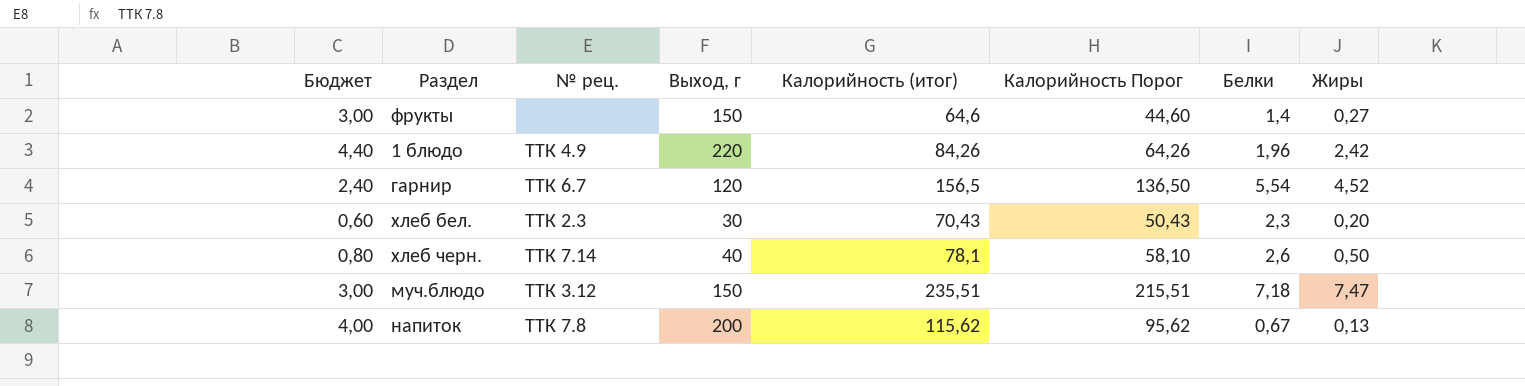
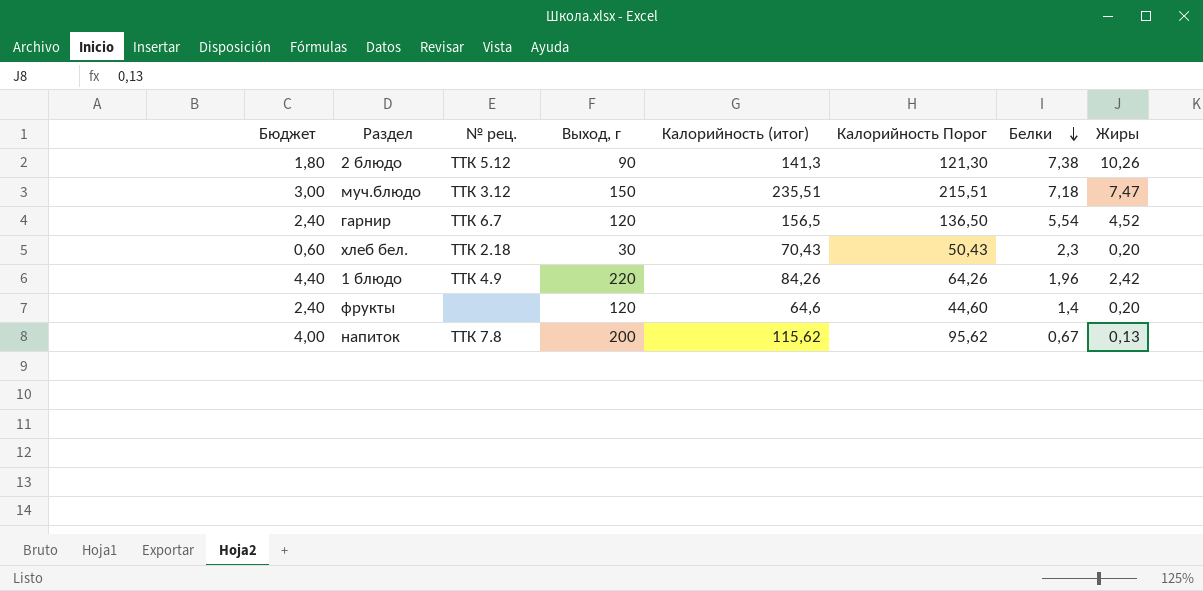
row order: none -> Белки descending
row хлеб черн.: 0,80 | ТТК 7.14 | 40 | 78,1 | 58,10 | 2,6 | 0,50 -> none
row 2 блюдо: none -> 1,80 | ТТК 5.12 | 90 | 141,3 | 121,30 | 7,38 | 10,26
хлеб бел. | № рец.: ТТК 2.3 -> ТТК 2.18
фрукты | Бюджет: 3,00 -> 2,40
фрукты | Выход, г: 150 -> 120
фрукты | Жиры: 0,27 -> 0,20

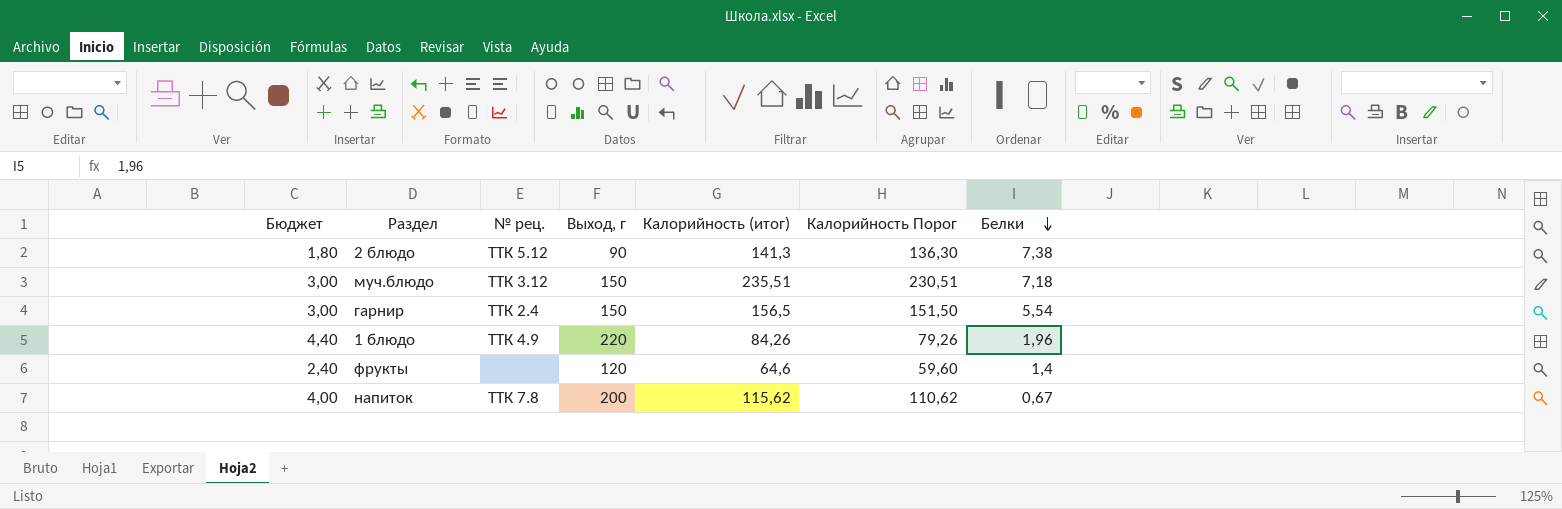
column Жиры | position: 8 -> none
column Калорийность Порог | formula: [Калорийность (итог)] - 20 -> [Калорийность (итог)] - 5
row хлеб бел.: 0,60 | ТТК 2.18 | 30 | 70,43 | 50,43 | 2,3 | 0,20 -> none
гарнир | Бюджет: 2,40 -> 3,00
гарнир | № рец.: ТТК 6.7 -> ТТК 2.4
гарнир | Выход, г: 120 -> 150

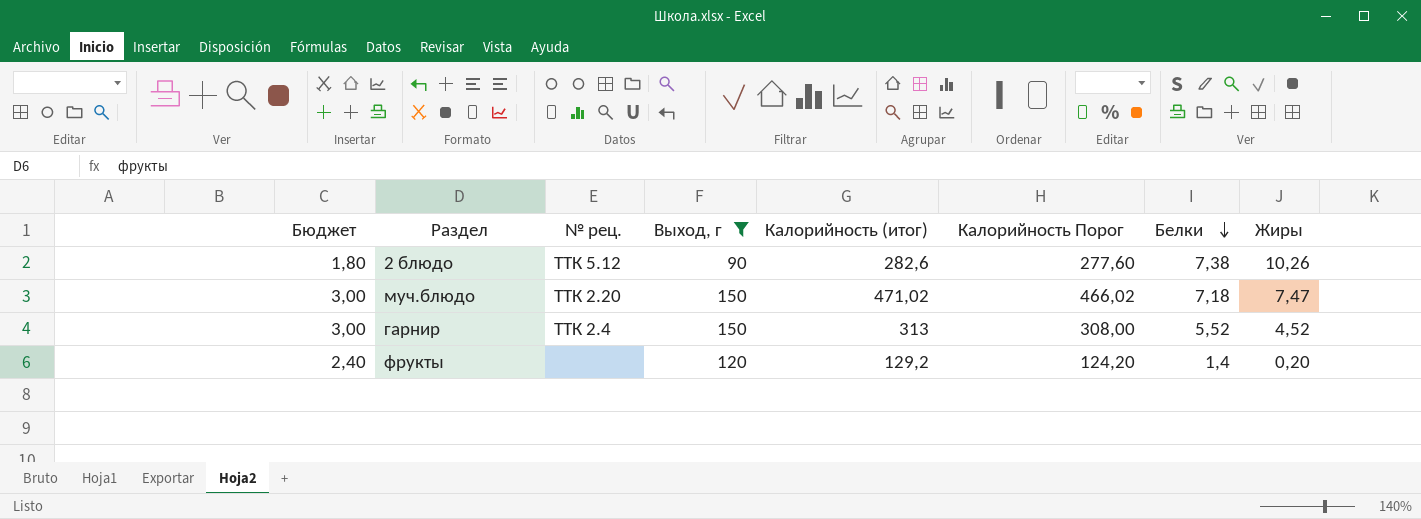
filter: none -> Выход, г <= 150
column Жиры | position: none -> 8
2 блюдо | Калорийность (итог): 141,3 -> 282,6
2 блюдо | Калорийность Порог: 136,30 -> 277,60
муч.блюдо | № рец.: ТТК 3.12 -> ТТК 2.20
муч.блюдо | Калорийность (итог): 235,51 -> 471,02
муч.блюдо | Калорийность Порог: 230,51 -> 466,02
гарнир | Калорийность (итог): 156,5 -> 313
гарнир | Калорийность Порог: 151,50 -> 308,00
гарнир | Белки: 5,54 -> 5,52
фрукты | Калорийность (итог): 64,6 -> 129,2
фрукты | Калорийность Порог: 59,60 -> 124,20

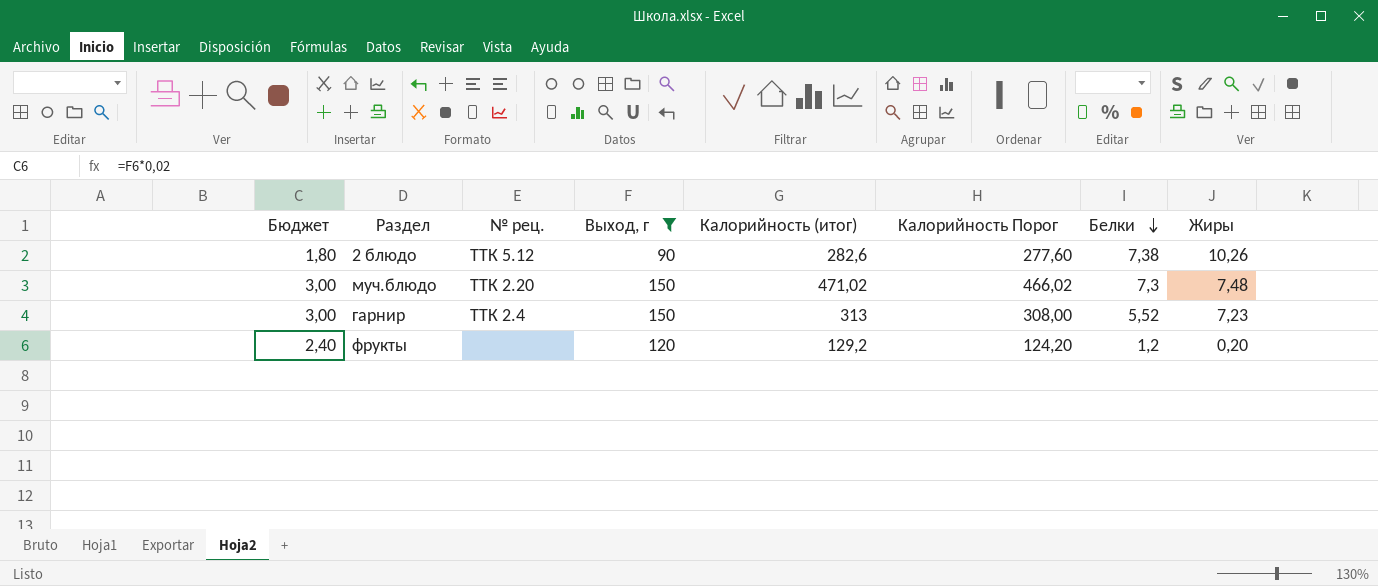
муч.блюдо | Белки: 7,18 -> 7,3
муч.блюдо | Жиры: 7,47 -> 7,48
гарнир | Жиры: 4,52 -> 7,23
фрукты | Белки: 1,4 -> 1,2

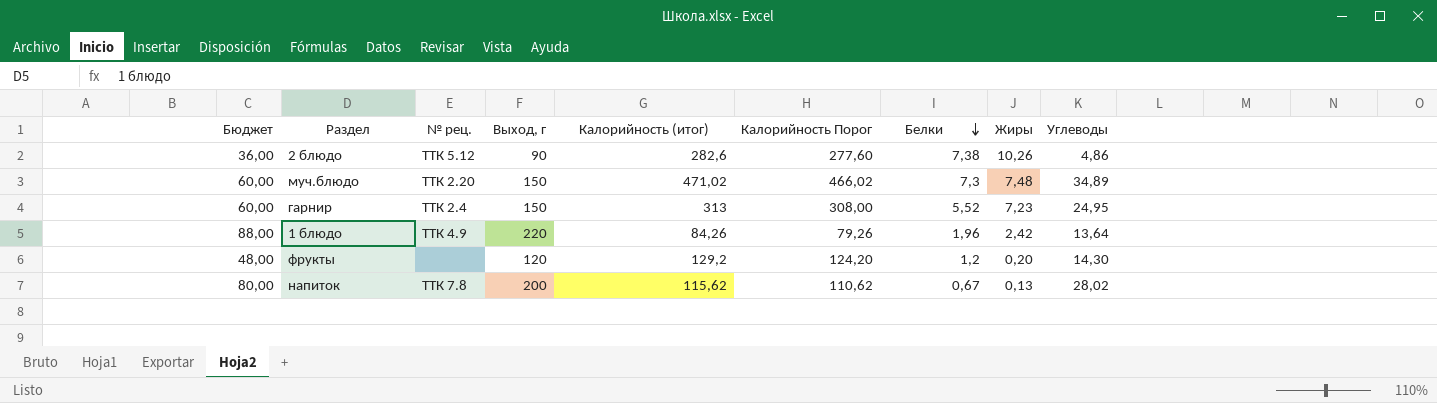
filter: Выход, г <= 150 -> none
column Бюджет | formula: [Выход, г] * 0,02 -> [Выход, г] * 0,4
column Углеводы | position: none -> 9

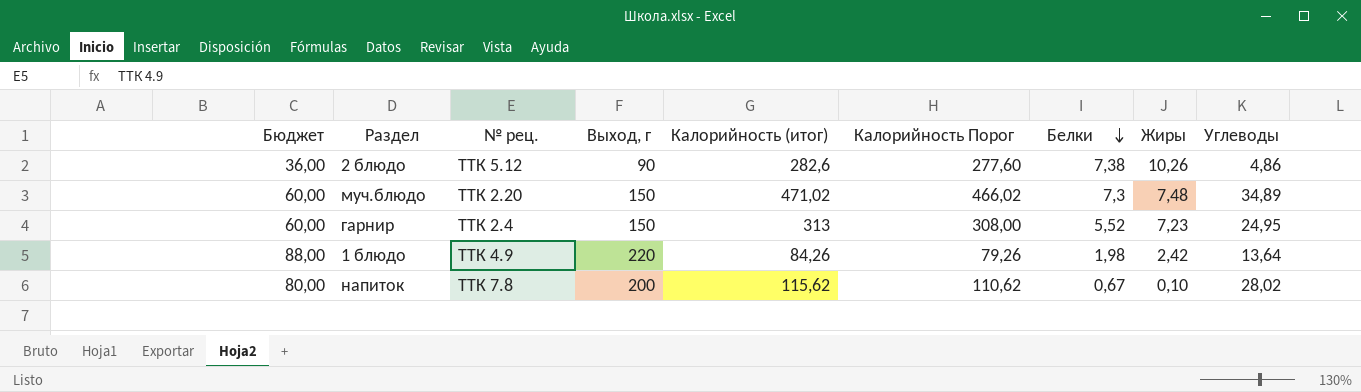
row фрукты: 48,00 | none | 120 | 129,2 | 124,20 | 1,2 | 0,20 | 14,30 -> none
1 блюдо | Белки: 1,96 -> 1,98
напиток | Жиры: 0,13 -> 0,10

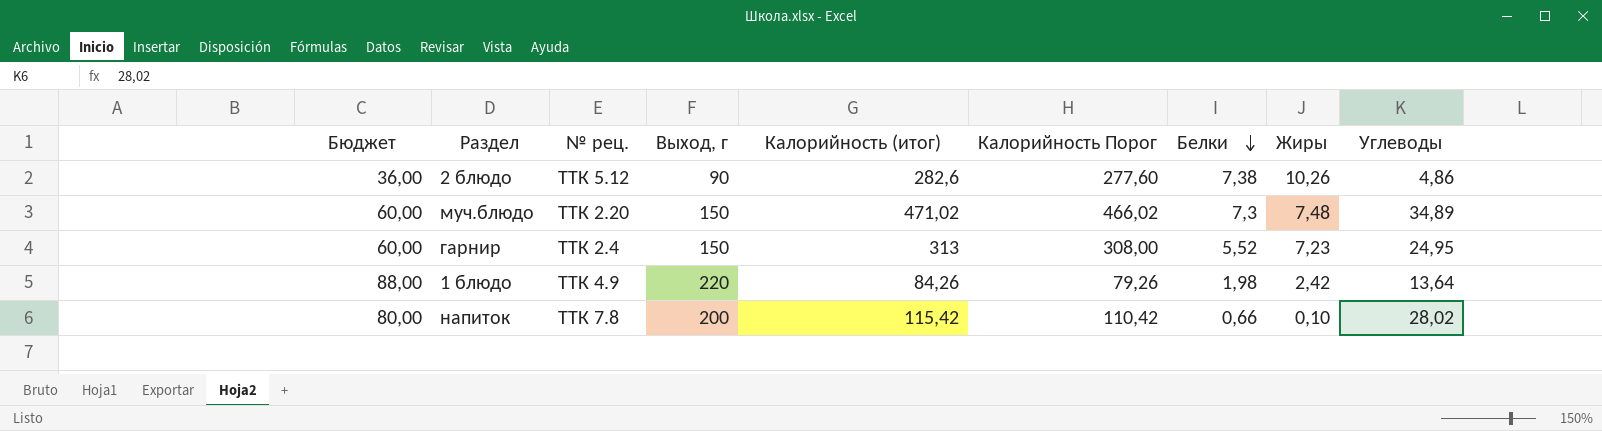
напиток | Калорийность (итог): 115,62 -> 115,42
напиток | Калорийность Порог: 110,62 -> 110,42
напиток | Белки: 0,67 -> 0,66

